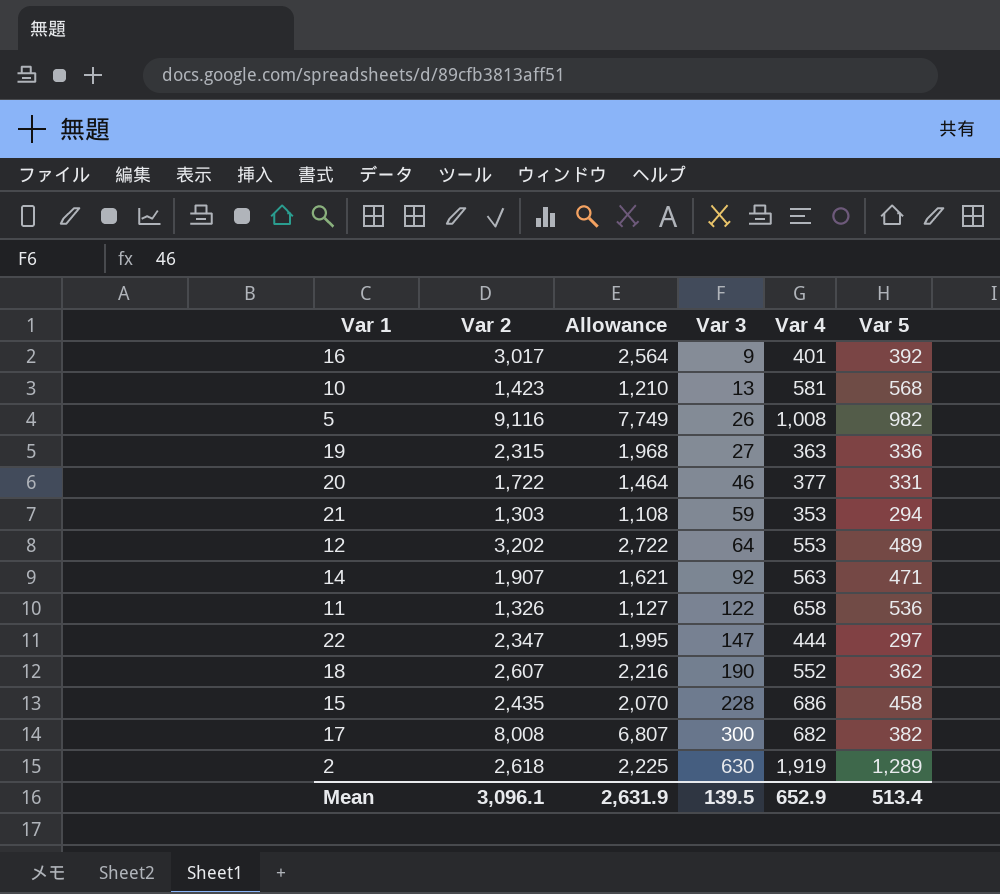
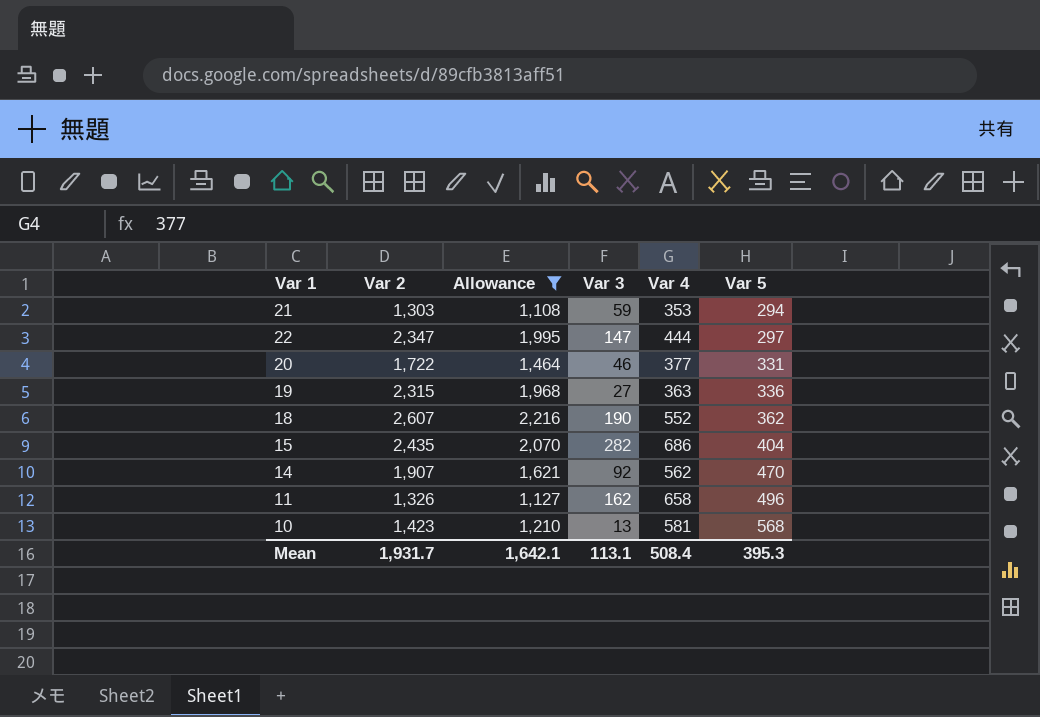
filter: none -> Allowance <= 2,216
row order: Var 3 ascending -> Var 5 ascending
15 | Var 3: 228 -> 282
15 | Var 5: 458 -> 404
14 | Var 4: 563 -> 562
14 | Var 5: 471 -> 470
11 | Var 3: 122 -> 162
11 | Var 5: 536 -> 496
Mean | Var 2: 3,096.1 -> 1,931.7
Mean | Allowance: 2,631.9 -> 1,642.1
Mean | Var 3: 139.5 -> 113.1
Mean | Var 4: 652.9 -> 508.4
Mean | Var 5: 513.4 -> 395.3

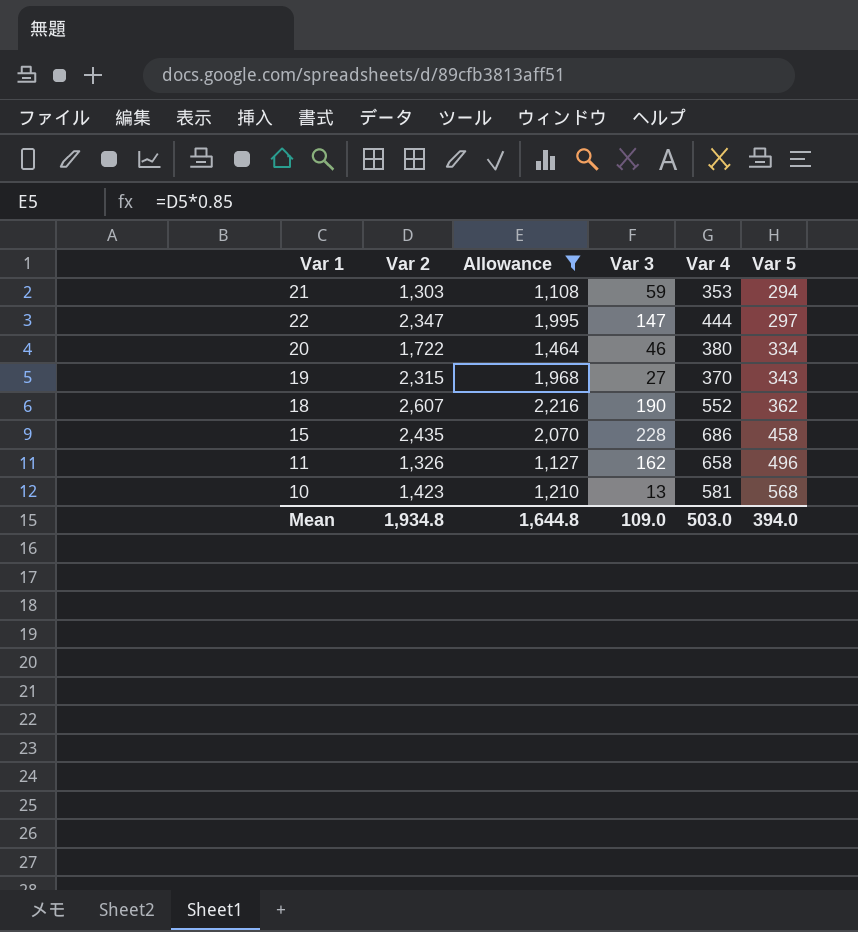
row 14: 1,907 | 1,621 | 92 | 562 | 470 -> none
20 | Var 4: 377 -> 380
20 | Var 5: 331 -> 334
19 | Var 4: 363 -> 370
19 | Var 5: 336 -> 343
15 | Var 3: 282 -> 228
15 | Var 5: 404 -> 458
Mean | Var 2: 1,931.7 -> 1,934.8
Mean | Allowance: 1,642.1 -> 1,644.8
Mean | Var 3: 113.1 -> 109.0
Mean | Var 4: 508.4 -> 503.0
Mean | Var 5: 395.3 -> 394.0

